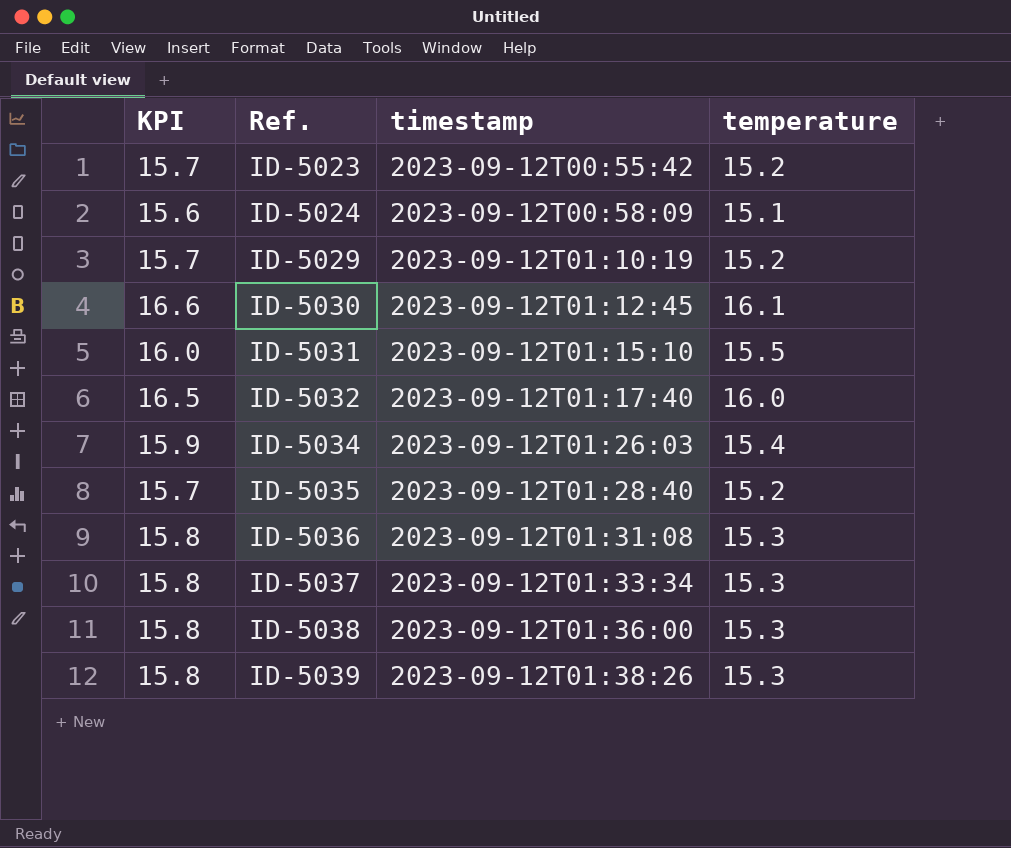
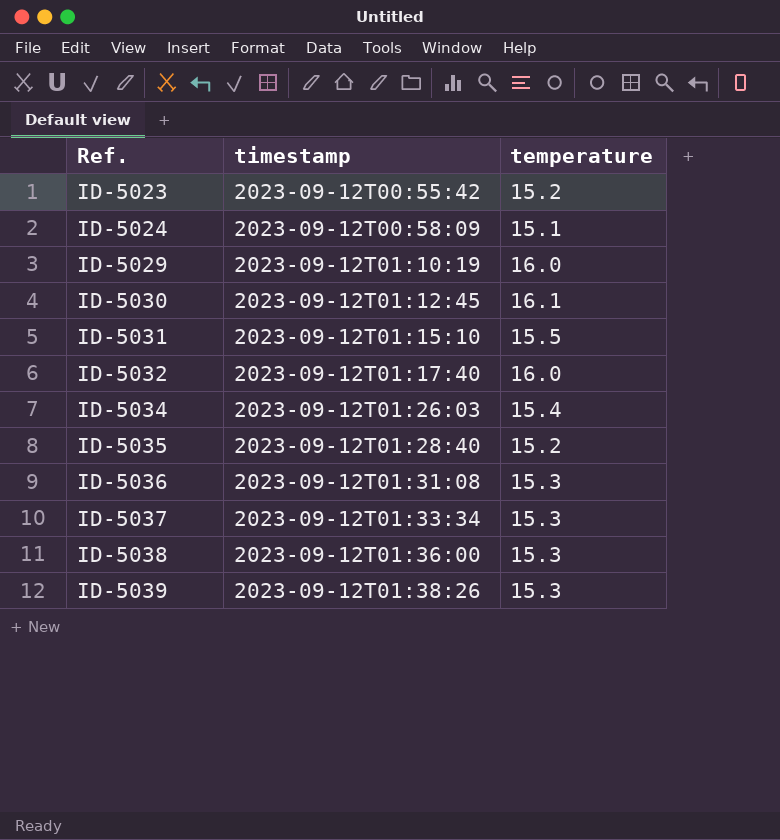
column KPI | formula: [temperature] * 1.03 -> none
ID-5029 | temperature: 15.2 -> 16.0

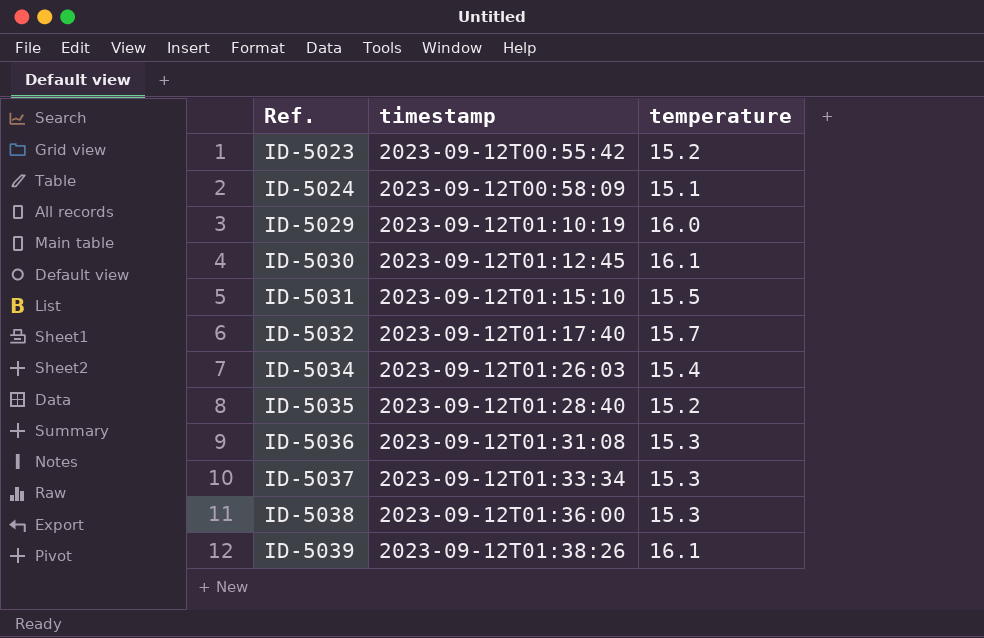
ID-5032 | temperature: 16.0 -> 15.7
ID-5039 | temperature: 15.3 -> 16.1

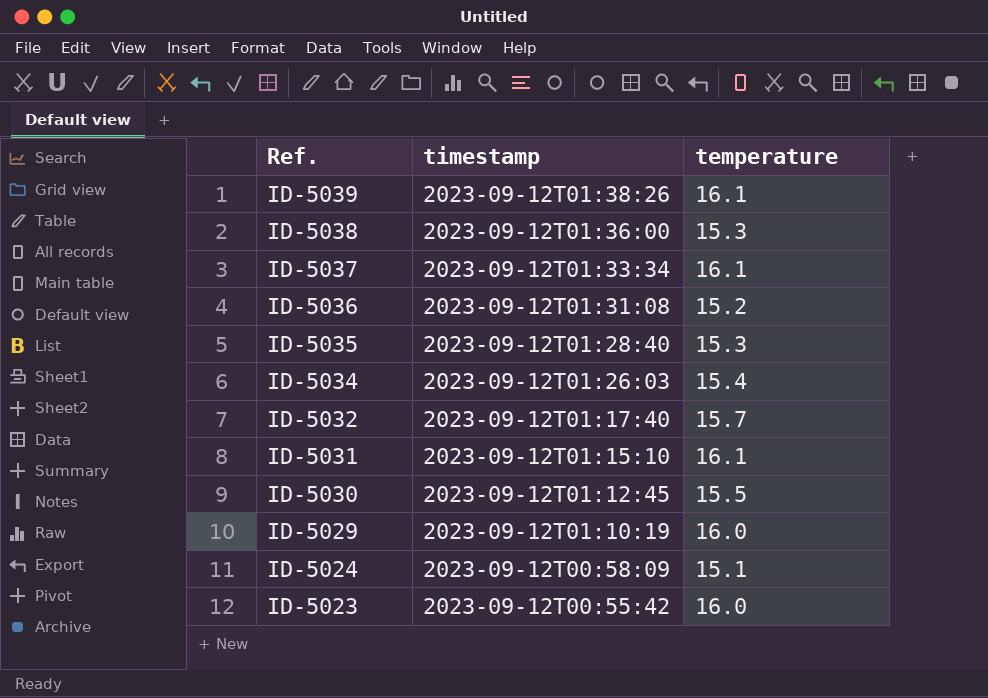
row order: Ref. ascending -> Ref. descending
ID-5037 | temperature: 15.3 -> 16.1
ID-5036 | temperature: 15.3 -> 15.2
ID-5035 | temperature: 15.2 -> 15.3
ID-5031 | temperature: 15.5 -> 16.1
ID-5030 | temperature: 16.1 -> 15.5
ID-5023 | temperature: 15.2 -> 16.0

